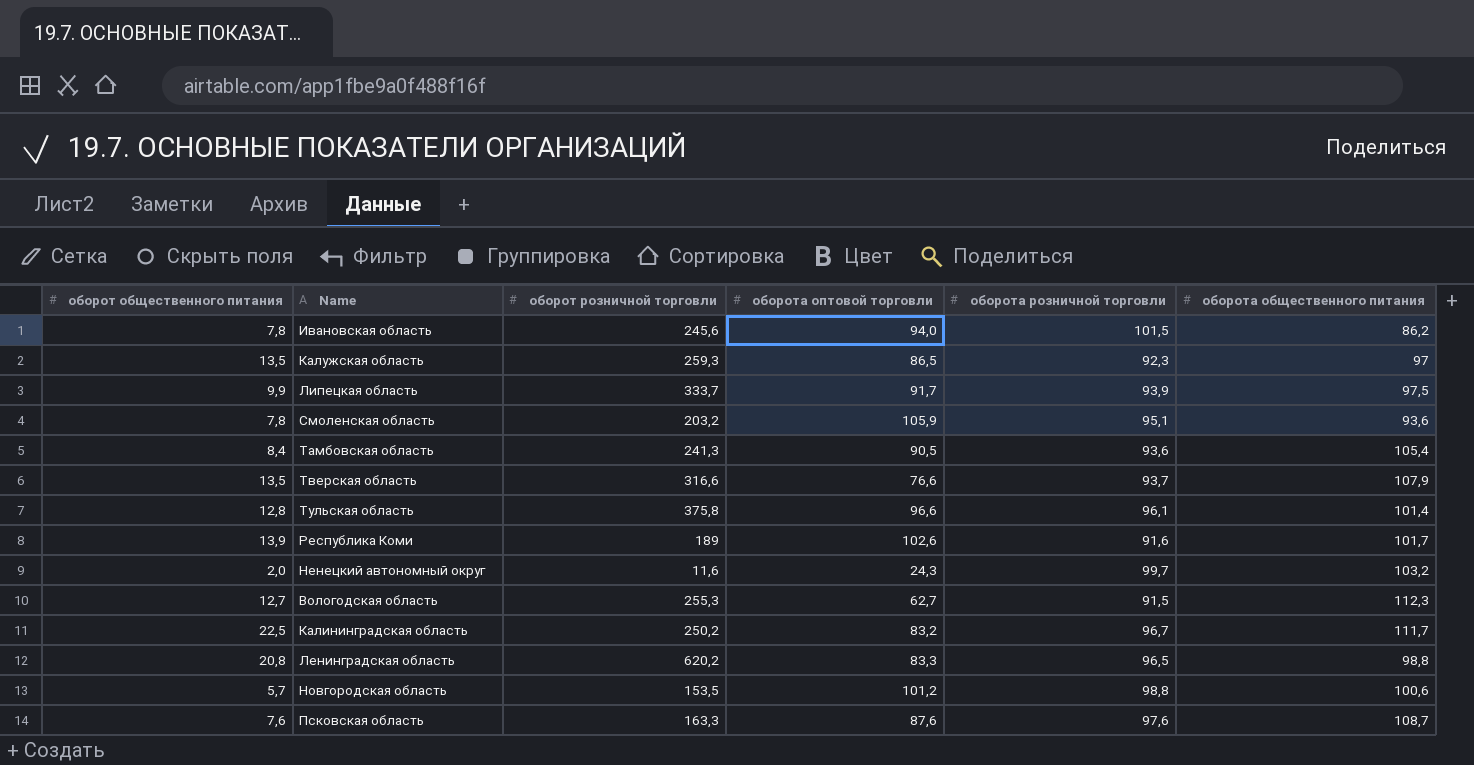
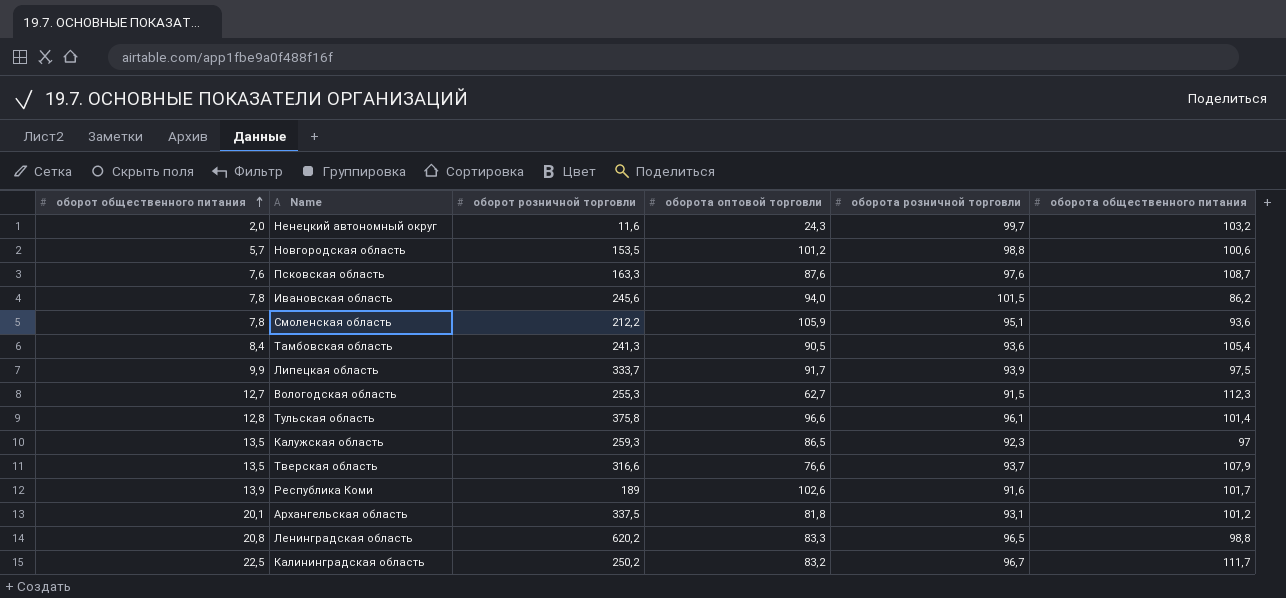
row order: none -> оборот общественного питания ascending
Смоленская область | оборот розничной торговли: 203,2 -> 212,2
row Архангельская область: none -> 20,1 | 337,5 | 81,8 | 93,1 | 101,2

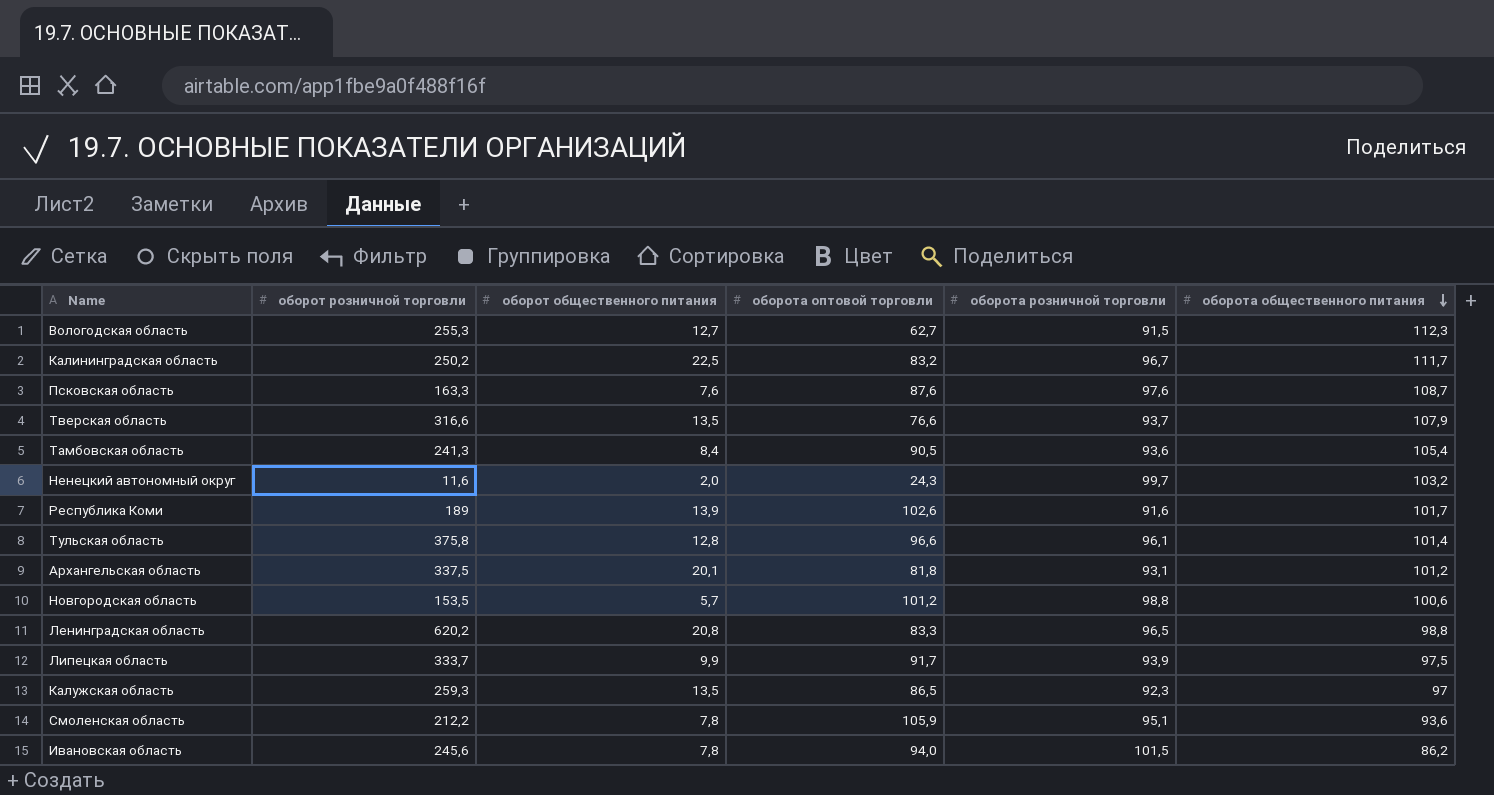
row order: оборот общественного питания ascending -> оборота общественного питания descending
column оборот общественного питания | position: 1 -> 3

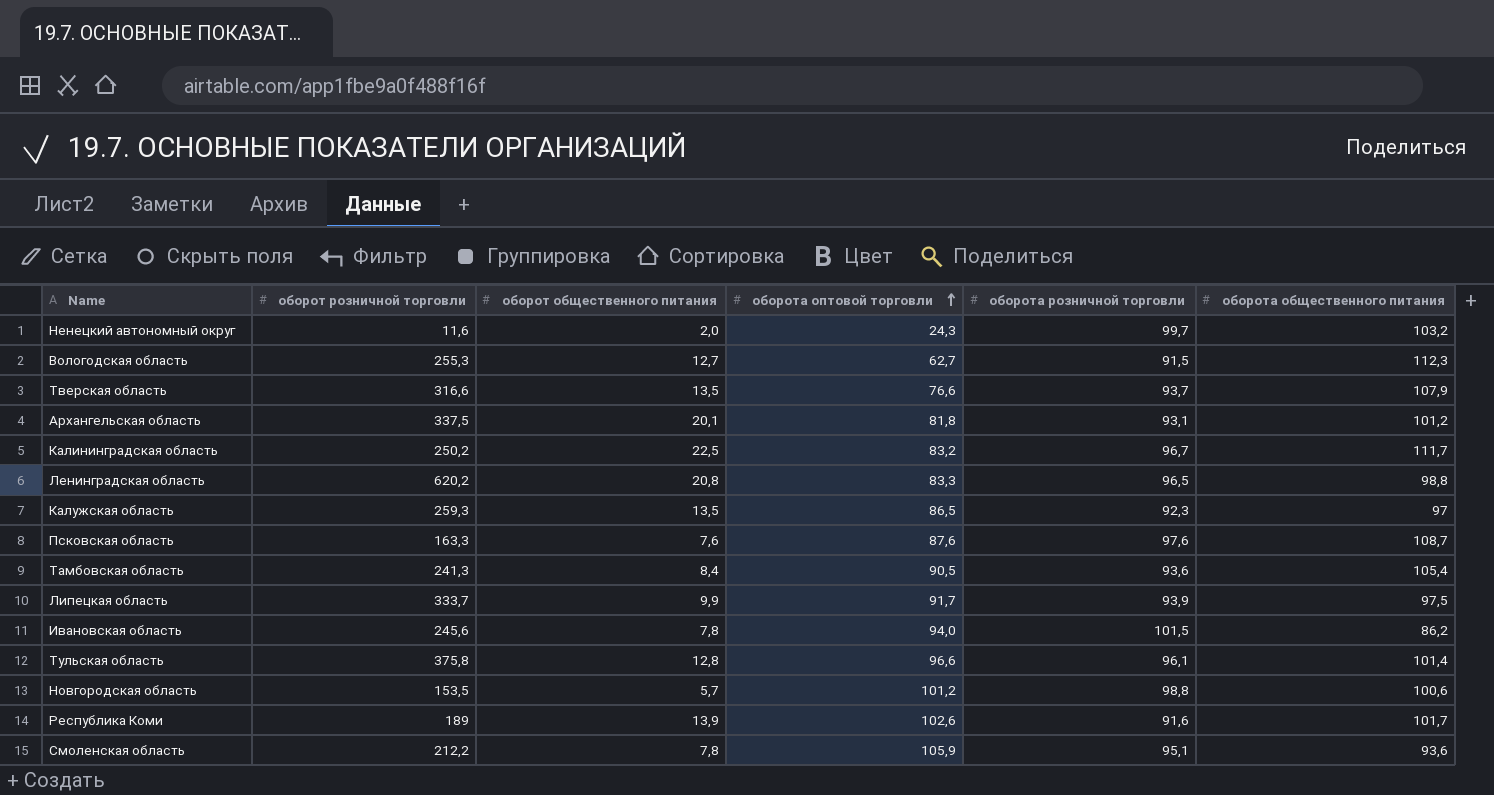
row order: оборота общественного питания descending -> оборота оптовой торговли ascending

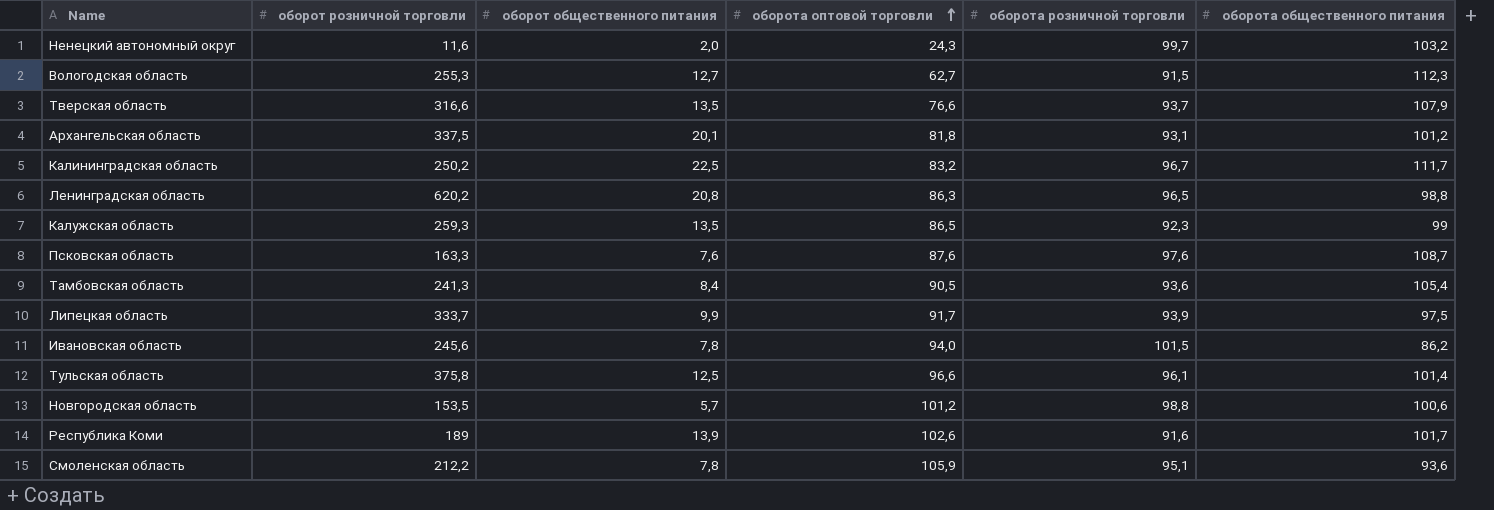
Ленинградская область | оборота оптовой торговли: 83,3 -> 86,3
Калужская область | оборота общественного питания: 97 -> 99
Тульская область | оборот общественного питания: 12,8 -> 12,5

